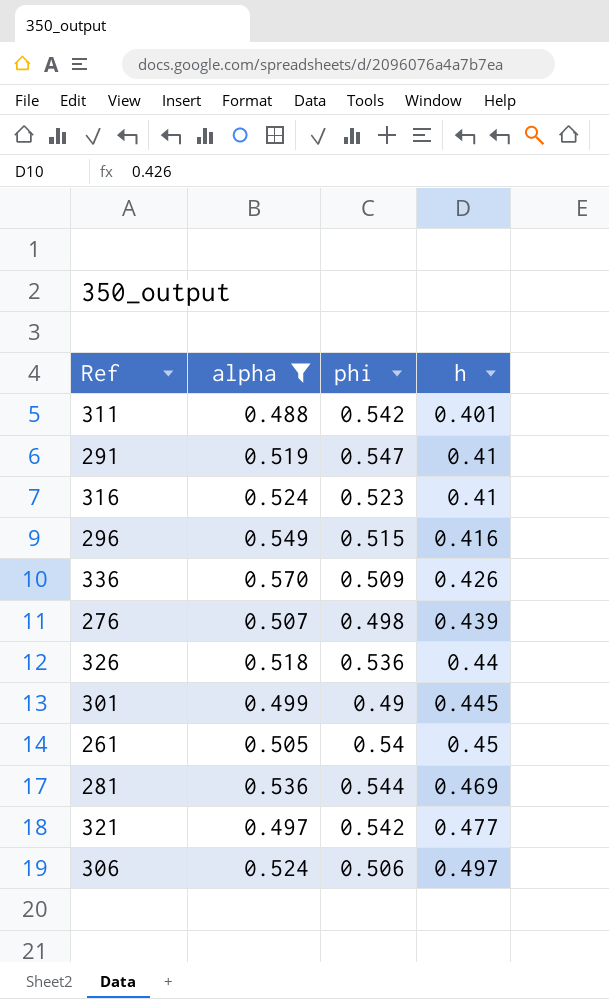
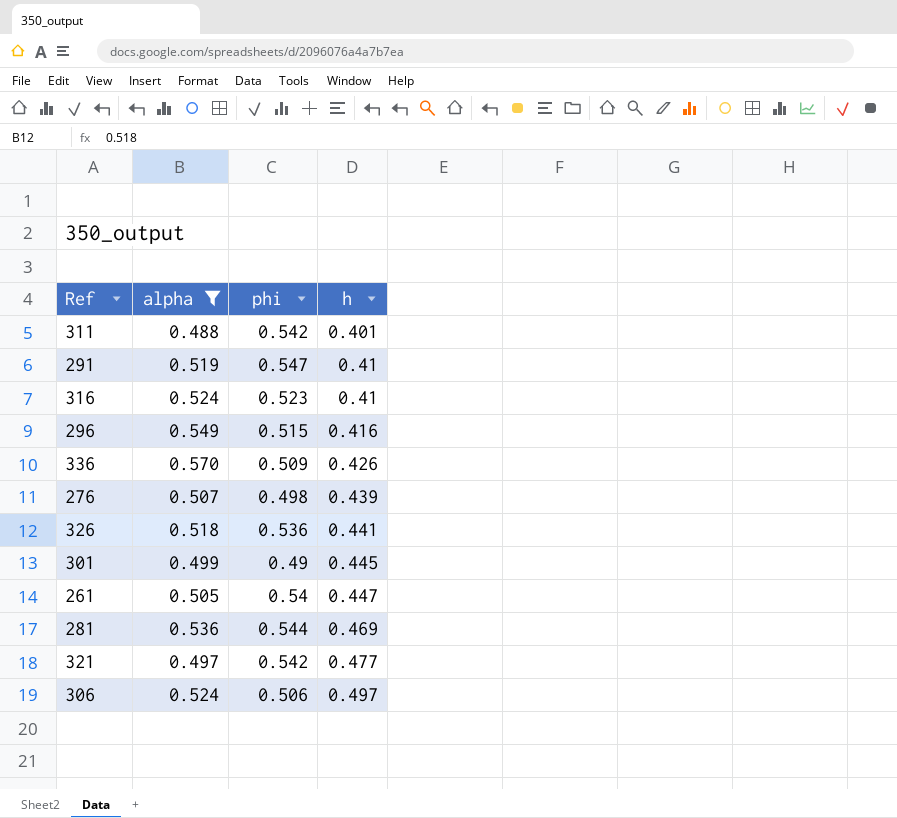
326 | h: 0.44 -> 0.441
261 | h: 0.45 -> 0.447

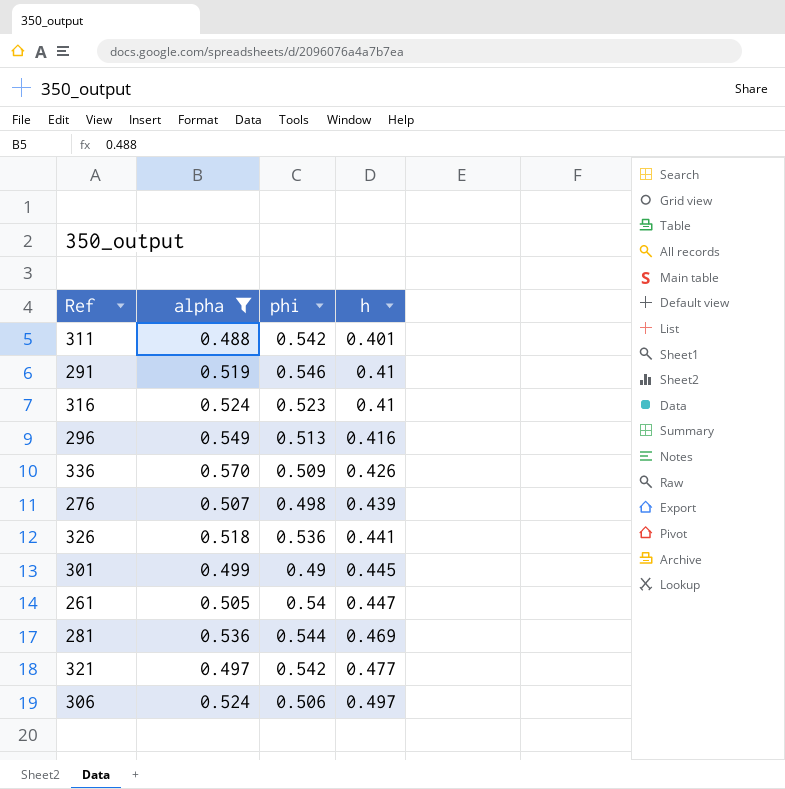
291 | phi: 0.547 -> 0.546
296 | phi: 0.515 -> 0.513

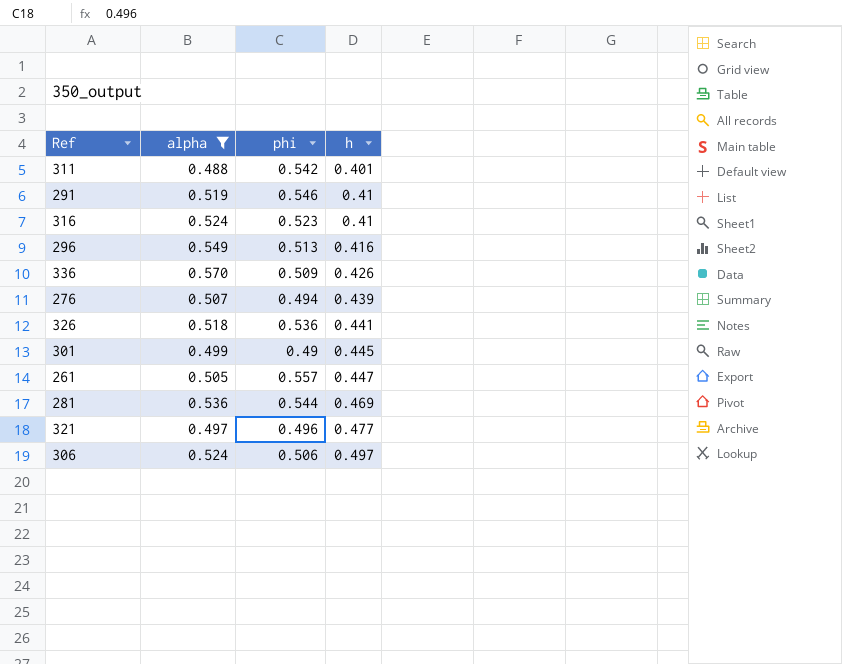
276 | phi: 0.498 -> 0.494
261 | phi: 0.54 -> 0.557
321 | phi: 0.542 -> 0.496

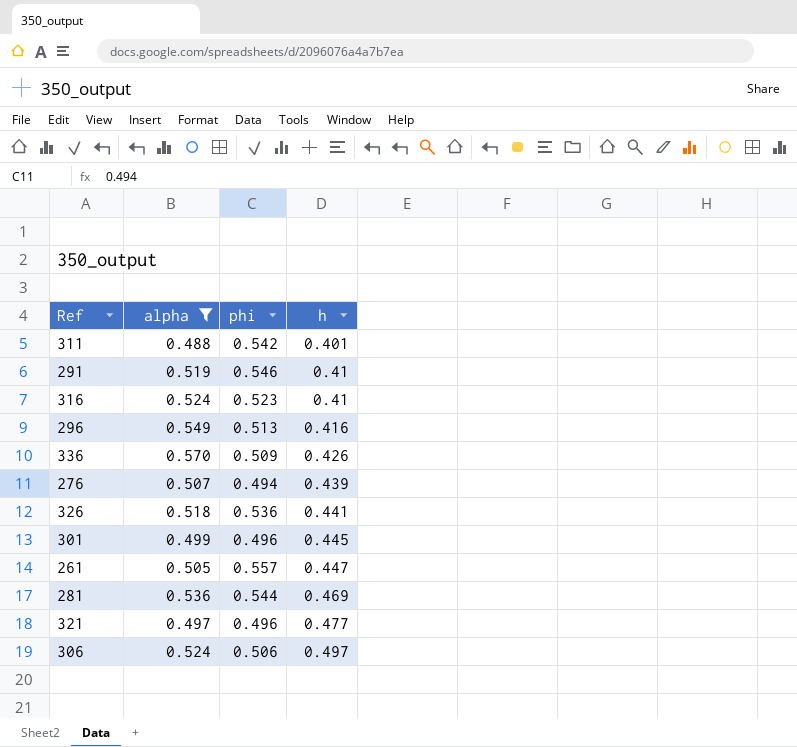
301 | phi: 0.49 -> 0.496

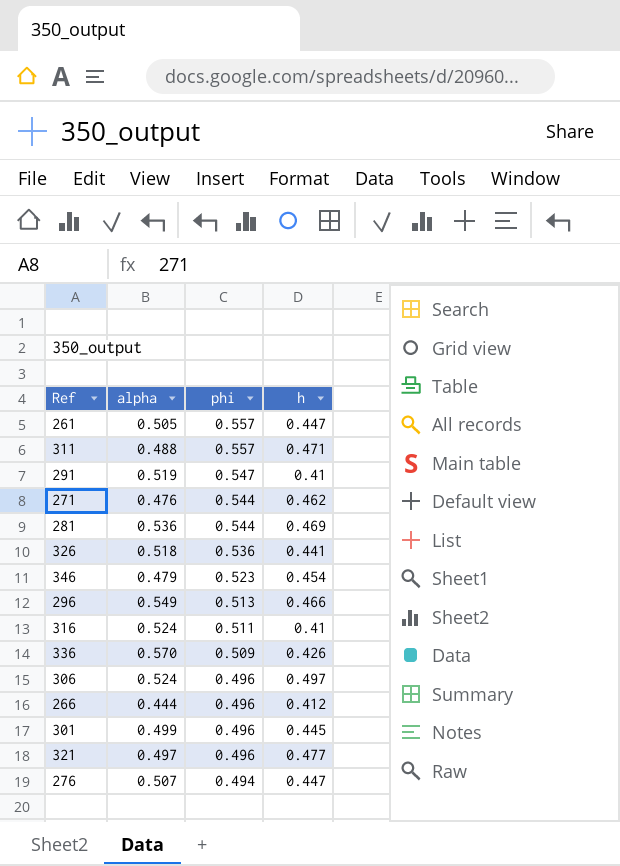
filter: alpha >= 0.488 -> none
row order: h ascending -> phi descending
311 | phi: 0.542 -> 0.557
311 | h: 0.401 -> 0.471
291 | phi: 0.546 -> 0.547
296 | h: 0.416 -> 0.466
316 | phi: 0.523 -> 0.511
306 | phi: 0.506 -> 0.496
276 | h: 0.439 -> 0.447

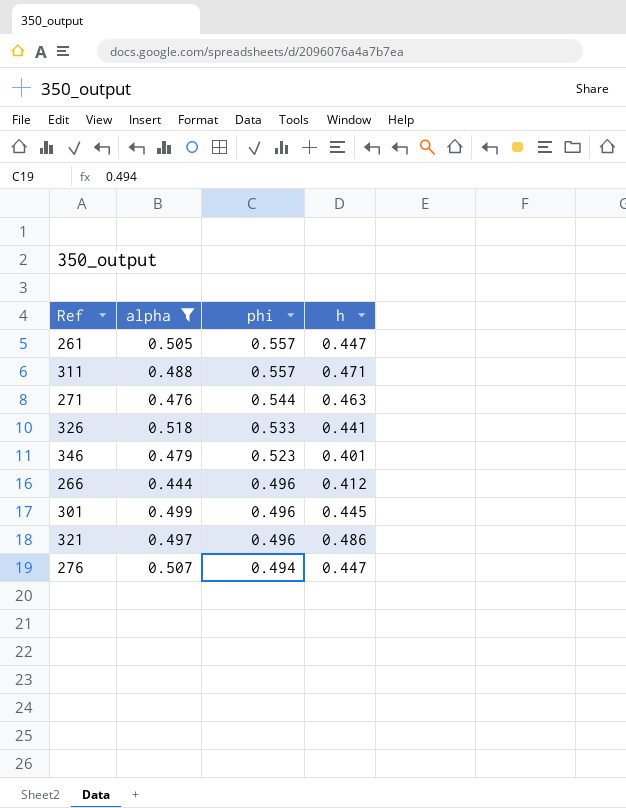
filter: none -> alpha <= 0.518
271 | h: 0.462 -> 0.463
326 | phi: 0.536 -> 0.533
346 | h: 0.454 -> 0.401
321 | h: 0.477 -> 0.486

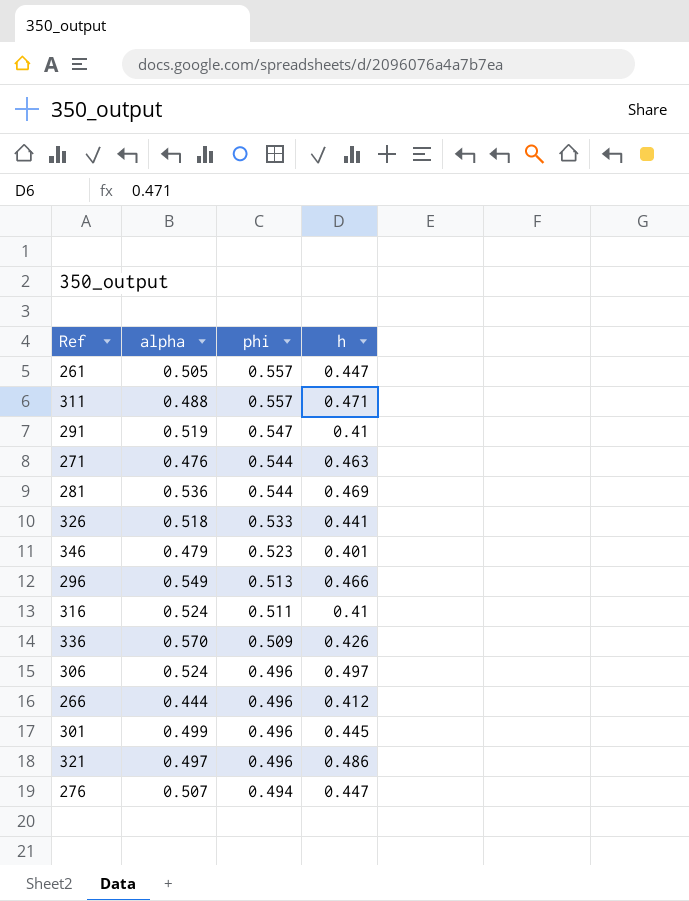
filter: alpha <= 0.518 -> none

